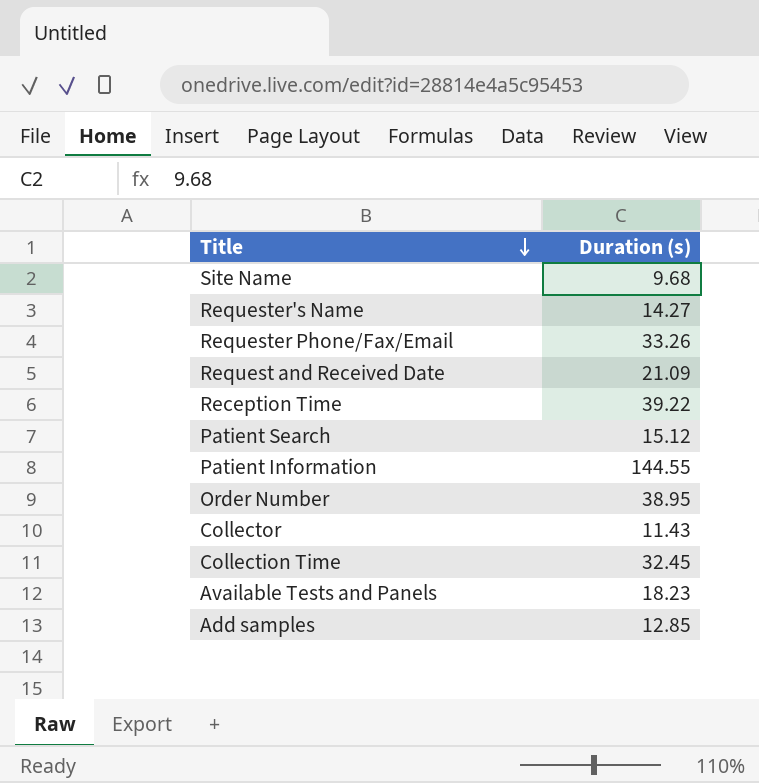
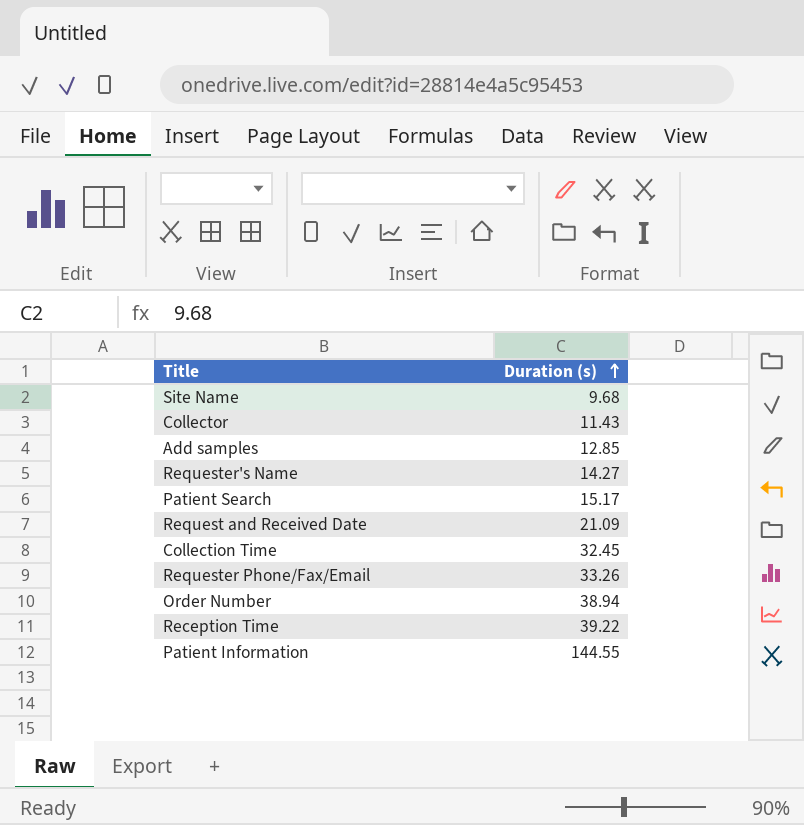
row order: Title descending -> Duration (s) ascending
row Available Tests and Panels: 18.23 -> none
Patient Search | Duration (s): 15.12 -> 15.17
Order Number | Duration (s): 38.95 -> 38.94

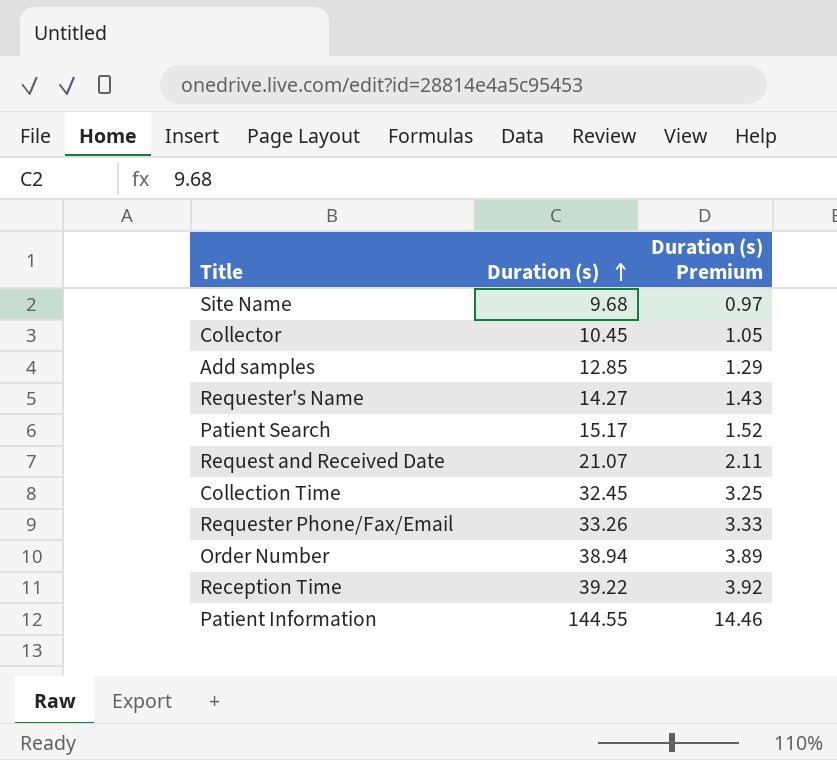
column Duration (s) Premium | formula: none -> [Duration (s)] * 0.1
Collector | Duration (s): 11.43 -> 10.45
Request and Received Date | Duration (s): 21.09 -> 21.07

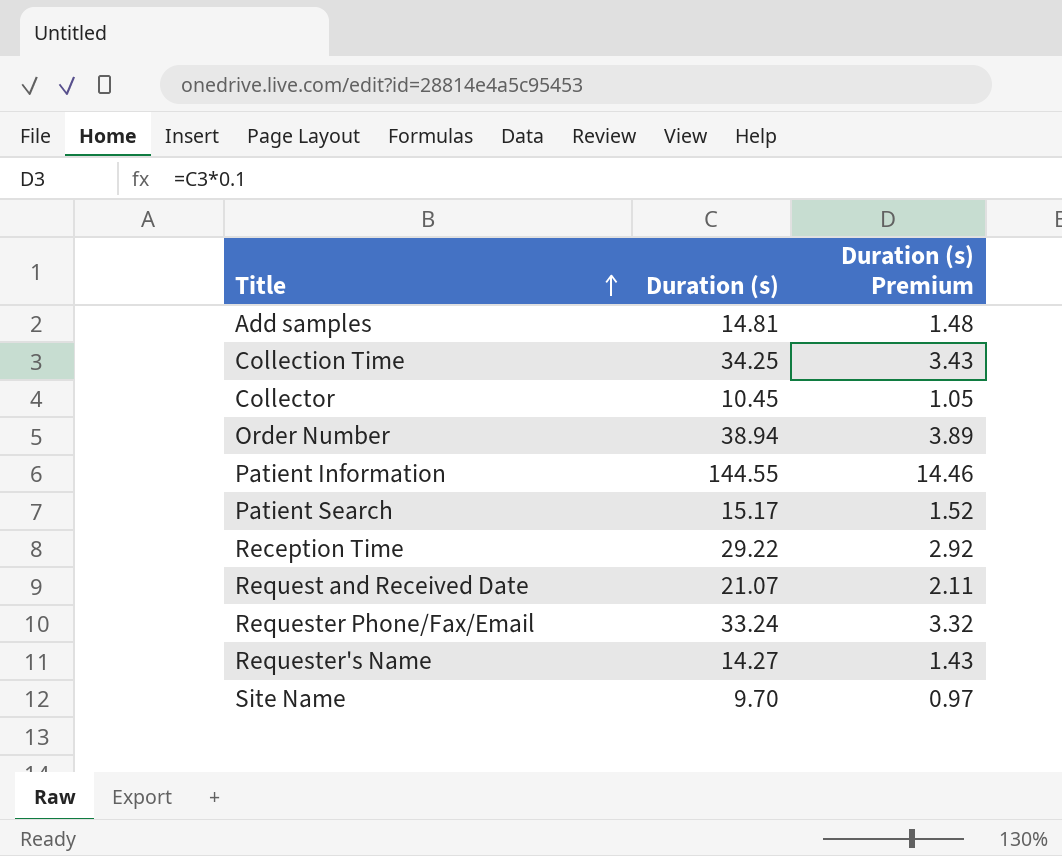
row order: Duration (s) ascending -> Title ascending
Add samples | Duration (s): 12.85 -> 14.81
Add samples | Duration (s) Premium: 1.29 -> 1.48
Collection Time | Duration (s): 32.45 -> 34.25
Collection Time | Duration (s) Premium: 3.25 -> 3.43
Reception Time | Duration (s): 39.22 -> 29.22
Reception Time | Duration (s) Premium: 3.92 -> 2.92
Requester Phone/Fax/Email | Duration (s): 33.26 -> 33.24
Requester Phone/Fax/Email | Duration (s) Premium: 3.33 -> 3.32
Site Name | Duration (s): 9.68 -> 9.70

